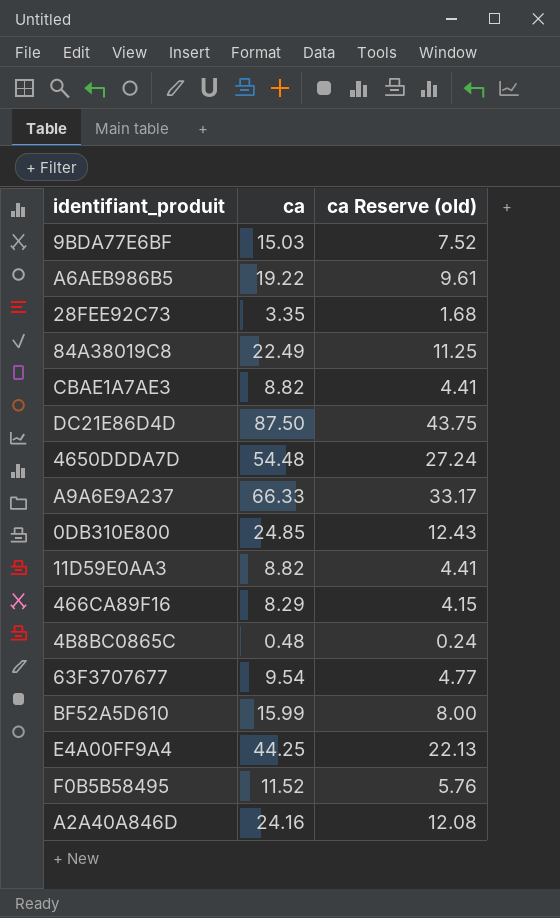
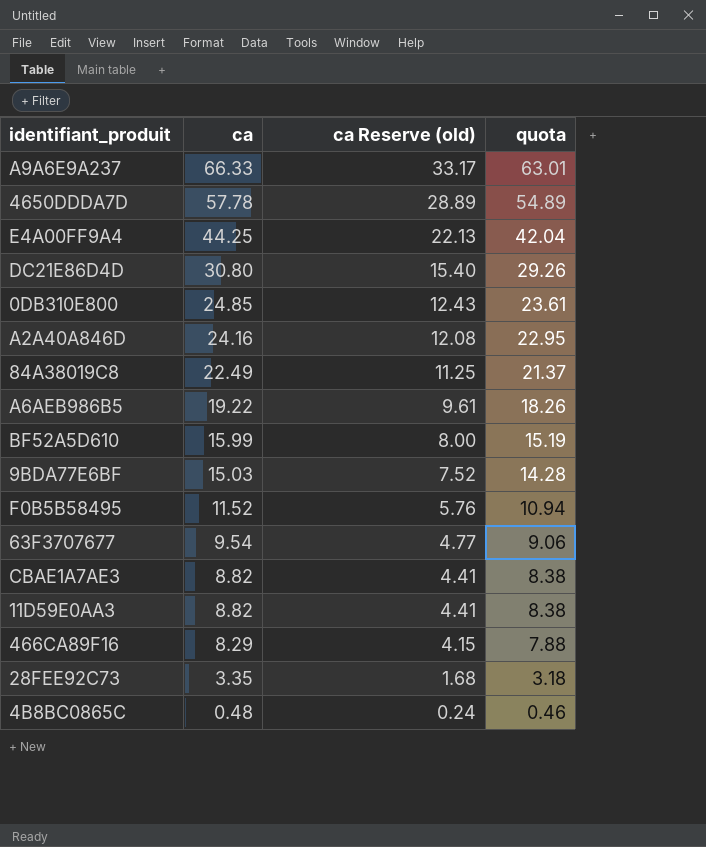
row order: none -> ca descending
column quota | formula: none -> [ca] * 0.95
4650DDDA7D | ca: 54.48 -> 57.78
4650DDDA7D | ca Reserve (old): 27.24 -> 28.89
DC21E86D4D | ca: 87.50 -> 30.80
DC21E86D4D | ca Reserve (old): 43.75 -> 15.40

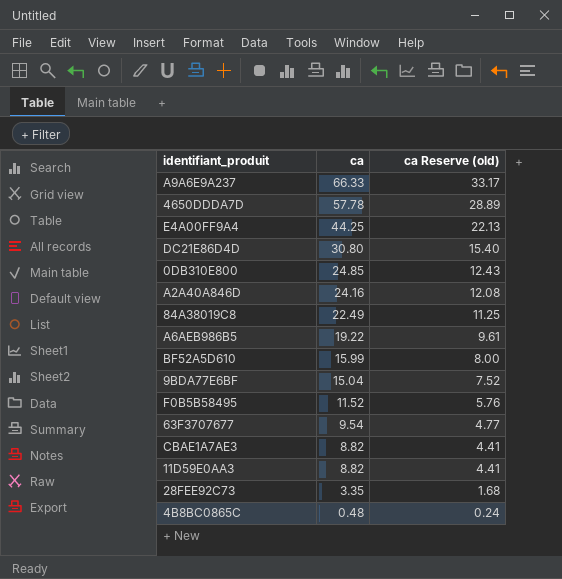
column quota | formula: [ca] * 0.95 -> none
row 466CA89F16: 8.29 | 4.15 | 7.88 -> none
9BDA77E6BF | ca: 15.03 -> 15.04

